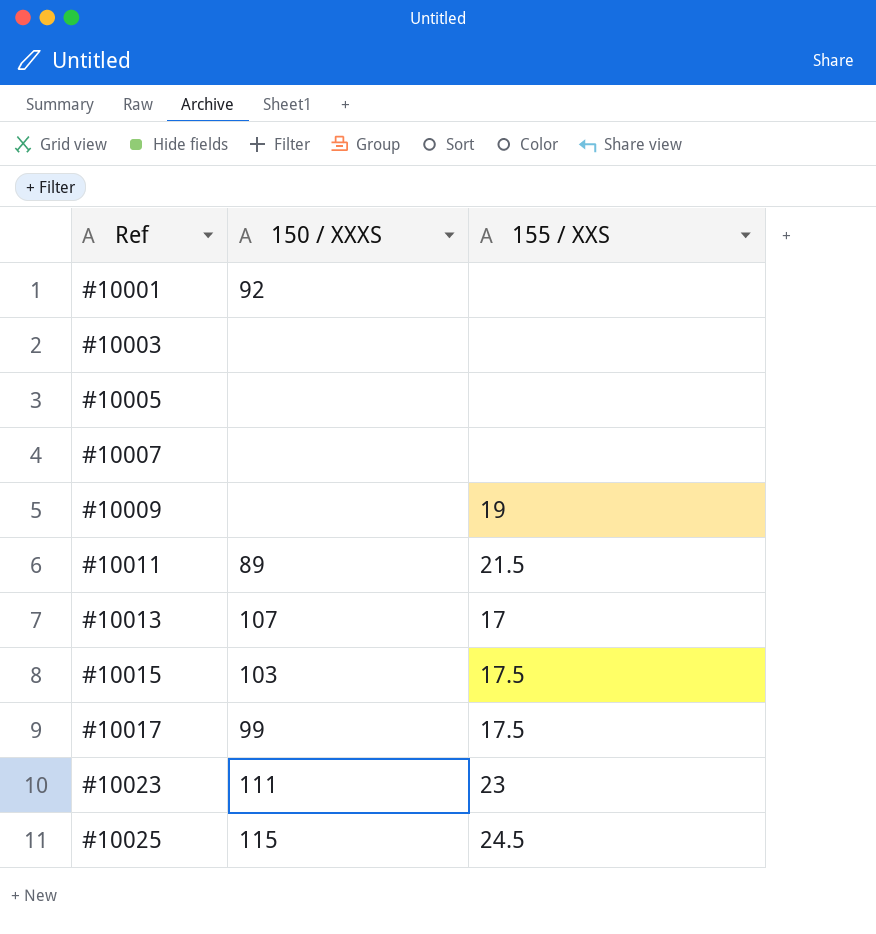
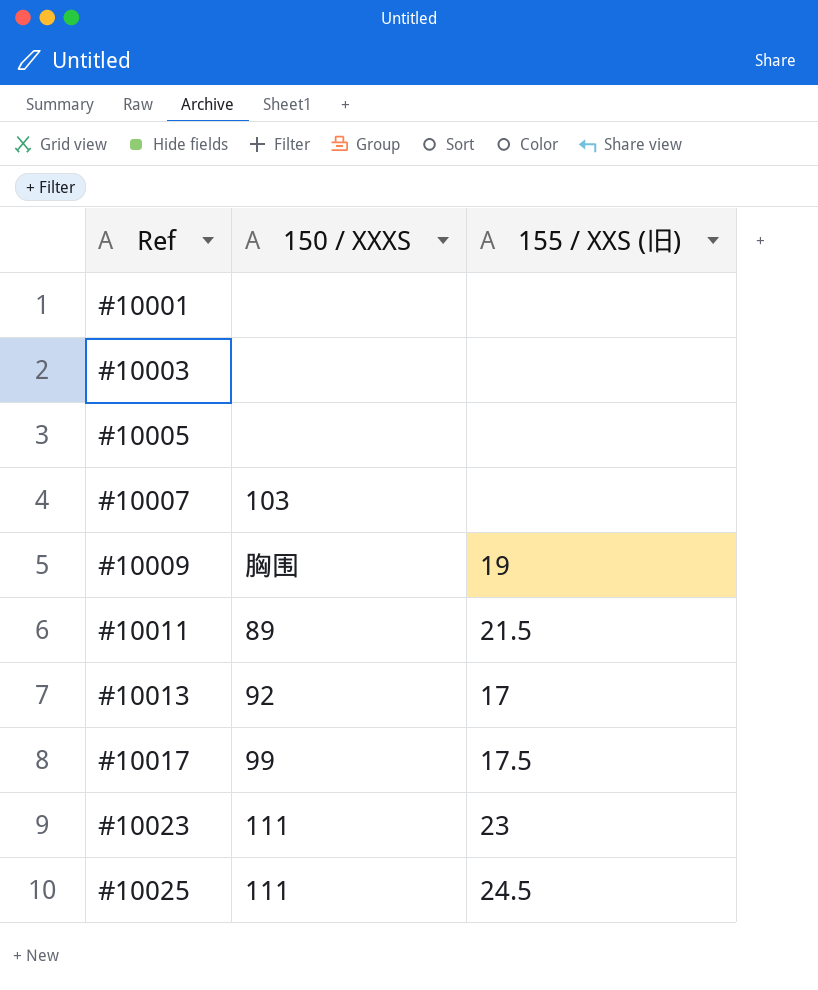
column name: 155 / XXS -> 155 / XXS (旧)
row #10015: 103 | 17.5 -> none
#10001 | 150 / XXXS: 92 -> none
#10007 | 150 / XXXS: none -> 103
#10009 | 150 / XXXS: none -> 胸围
#10013 | 150 / XXXS: 107 -> 92
#10025 | 150 / XXXS: 115 -> 111

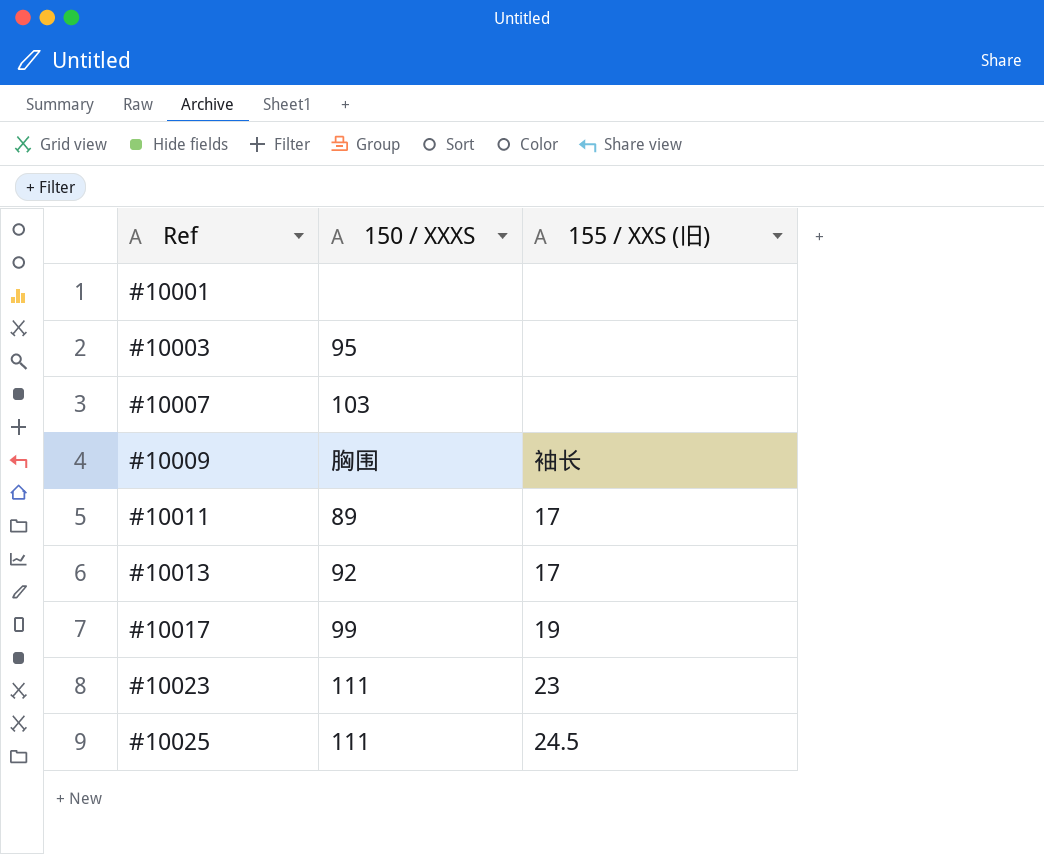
row #10005: none | none -> none
#10003 | 150 / XXXS: none -> 95
#10009 | 155 / XXS (旧): 19 -> 袖长
#10011 | 155 / XXS (旧): 21.5 -> 17
#10017 | 155 / XXS (旧): 17.5 -> 19

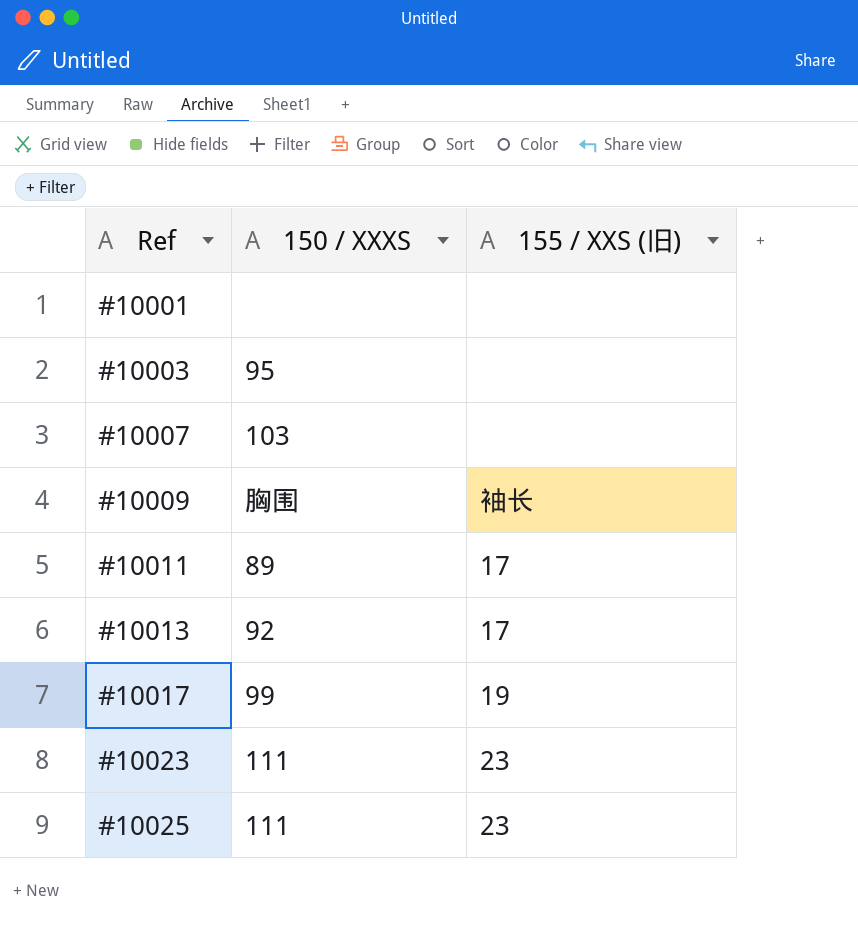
#10025 | 155 / XXS (旧): 24.5 -> 23

